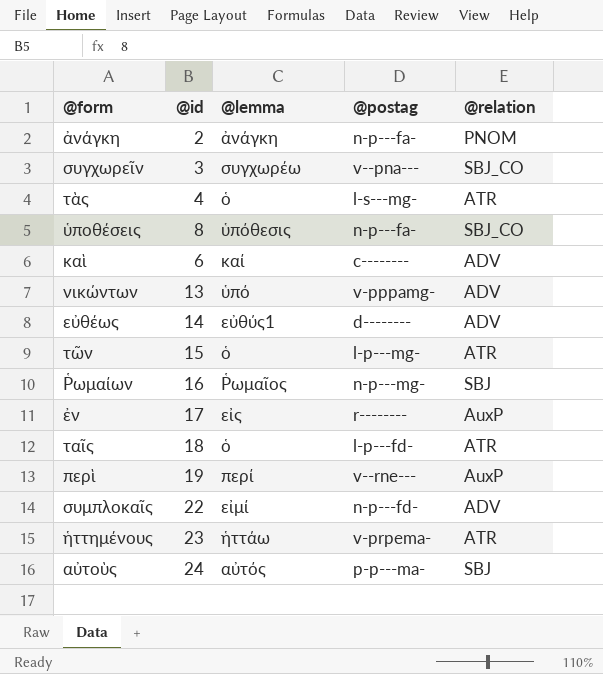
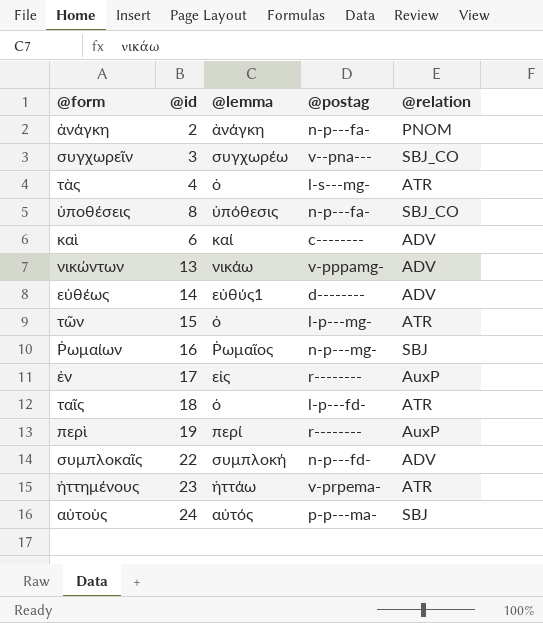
νικώντων | @lemma: ὑπό -> νικάω
περὶ | @postag: v--rne--- -> r--------
συμπλοκαῖς | @lemma: εἰμί -> συμπλοκή

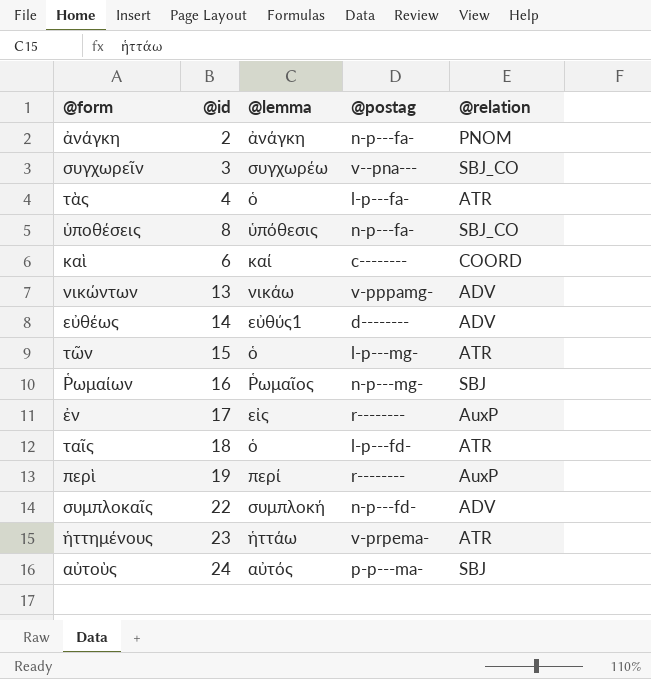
τὰς | @postag: l-s---mg- -> l-p---fa-
καὶ | @relation: ADV -> COORD

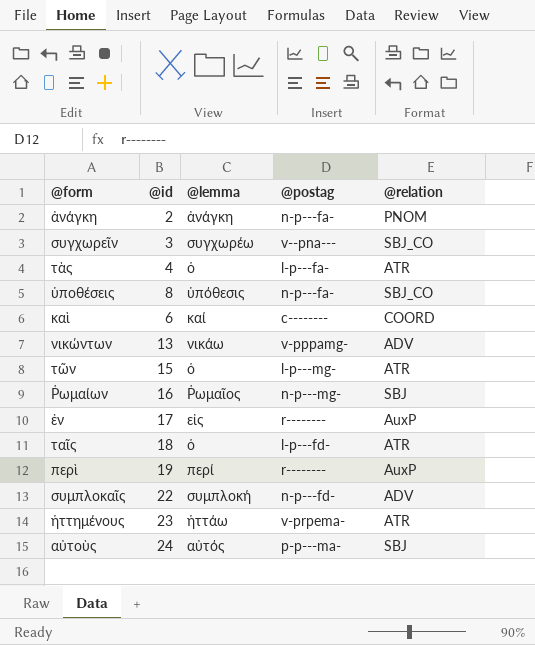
row εὐθέως: 14 | εὐθύς1 | d-------- | ADV -> none

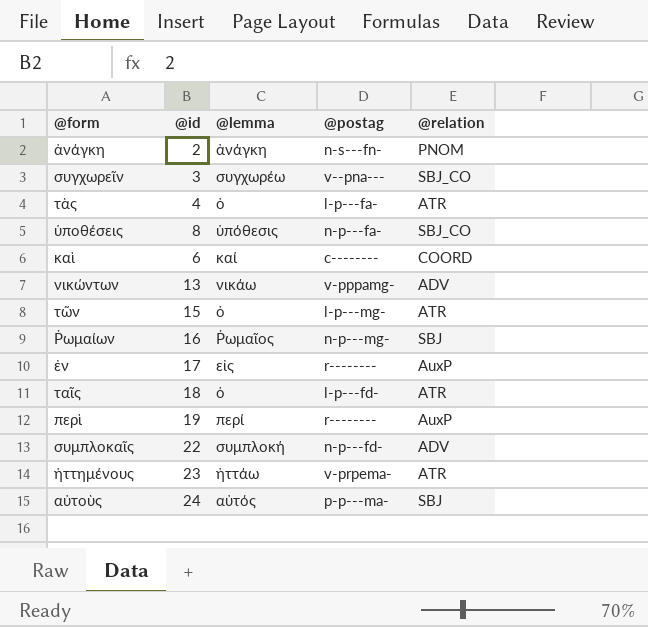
ἀνάγκη | @postag: n-p---fa- -> n-s---fn-

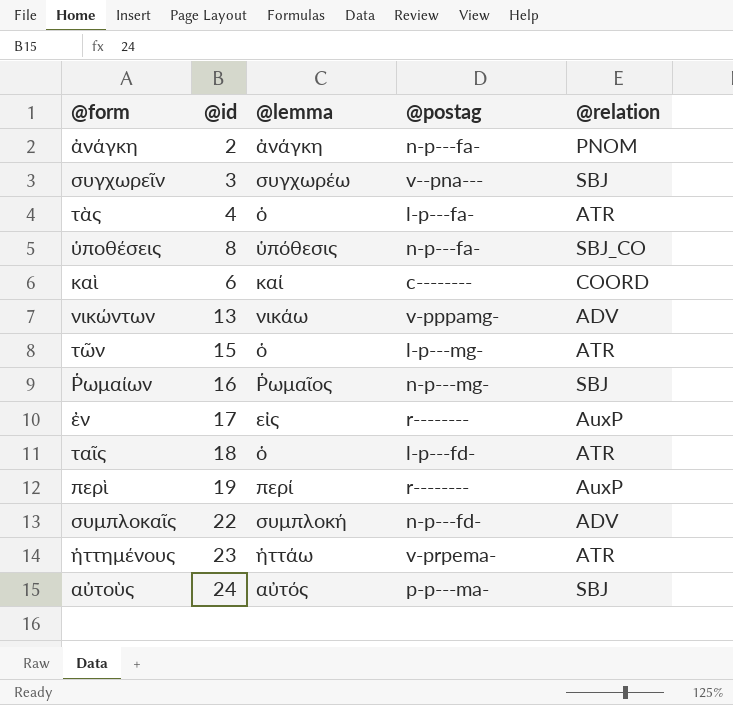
ἀνάγκη | @postag: n-s---fn- -> n-p---fa-
συγχωρεῖν | @relation: SBJ_CO -> SBJ

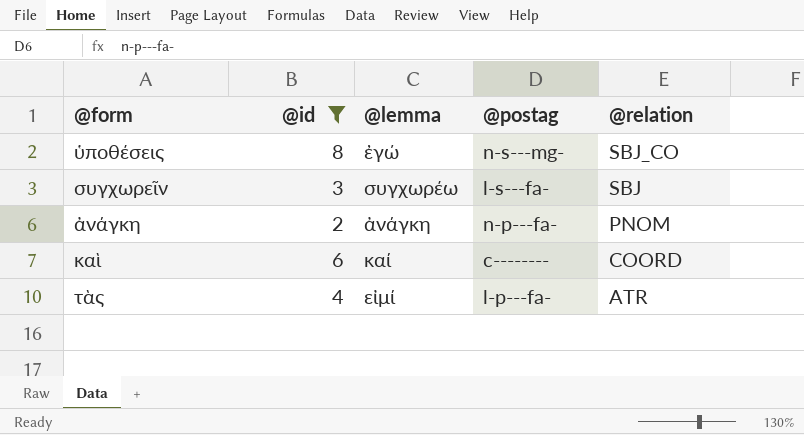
filter: none -> @id <= 8
row order: none -> @relation descending
ὑποθέσεις | @lemma: ὑπόθεσις -> ἐγώ
ὑποθέσεις | @postag: n-p---fa- -> n-s---mg-
συγχωρεῖν | @postag: v--pna--- -> l-s---fa-
τὰς | @lemma: ὁ -> εἰμί

